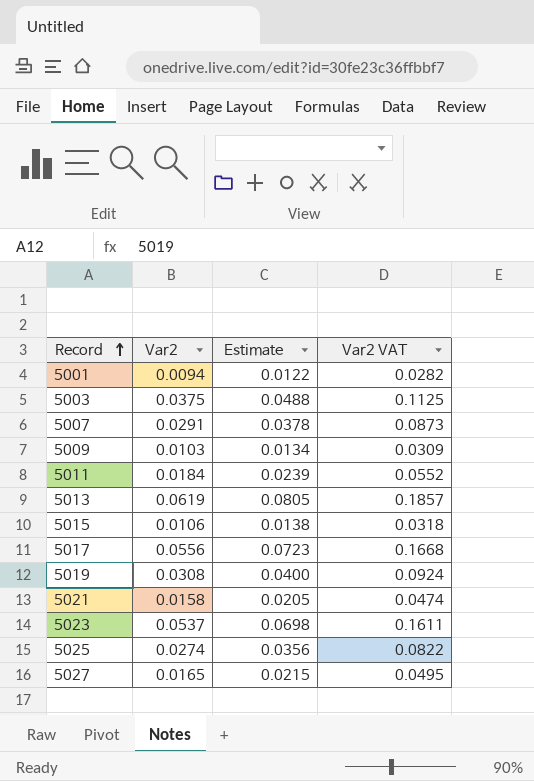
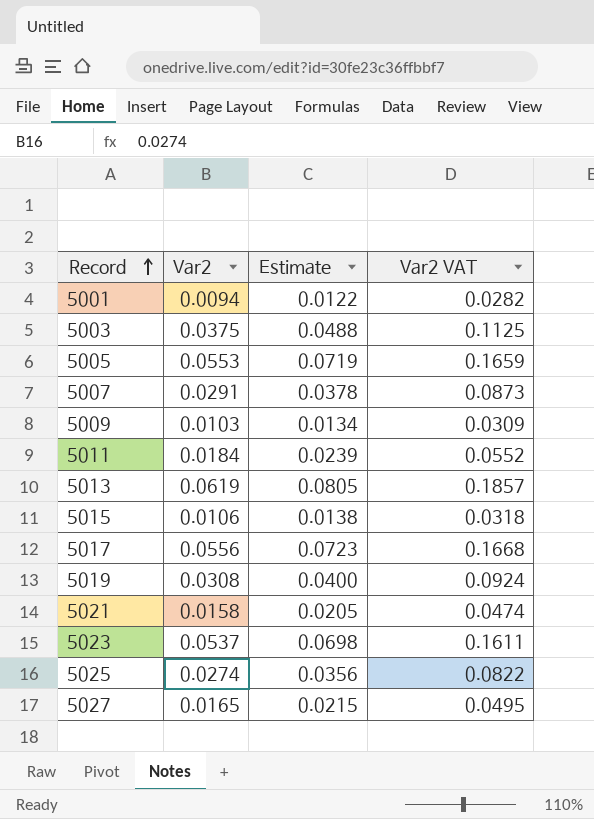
row 5005: none -> 0.0553 | 0.0719 | 0.1659

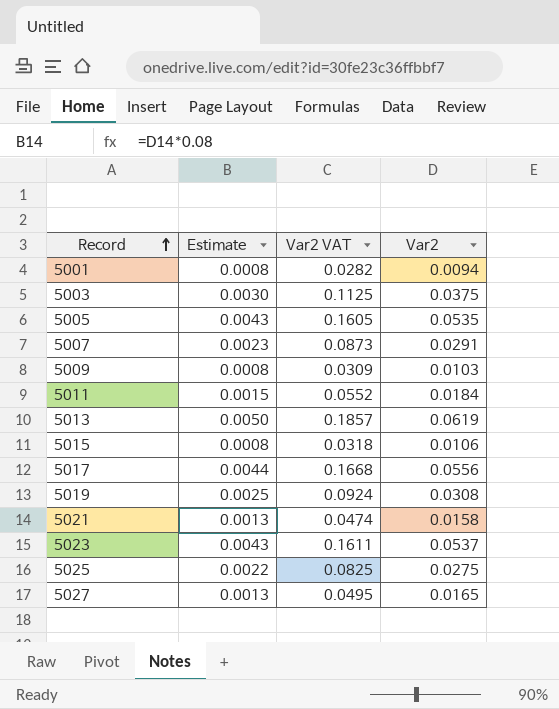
column Estimate | formula: [Var2] * 1.3 -> [Var2] * 0.08
column Var2 | position: 2 -> 4
5005 | Var2 VAT: 0.1659 -> 0.1605
5005 | Var2: 0.0553 -> 0.0535
5025 | Var2 VAT: 0.0822 -> 0.0825
5025 | Var2: 0.0274 -> 0.0275

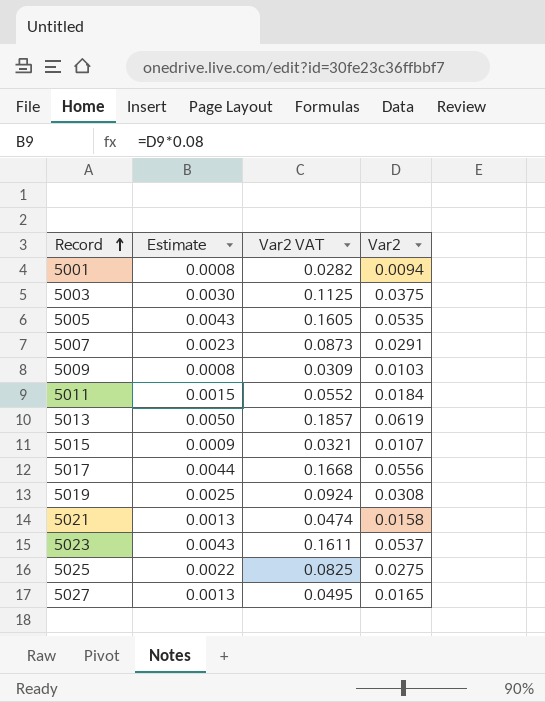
5015 | Estimate: 0.0008 -> 0.0009
5015 | Var2 VAT: 0.0318 -> 0.0321
5015 | Var2: 0.0106 -> 0.0107

